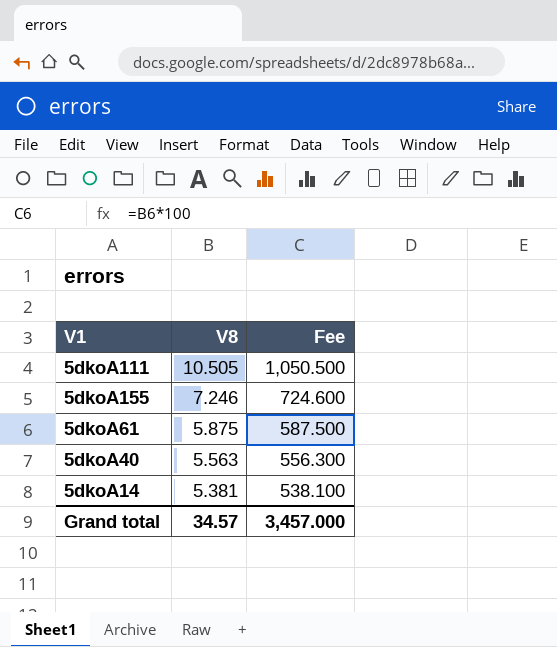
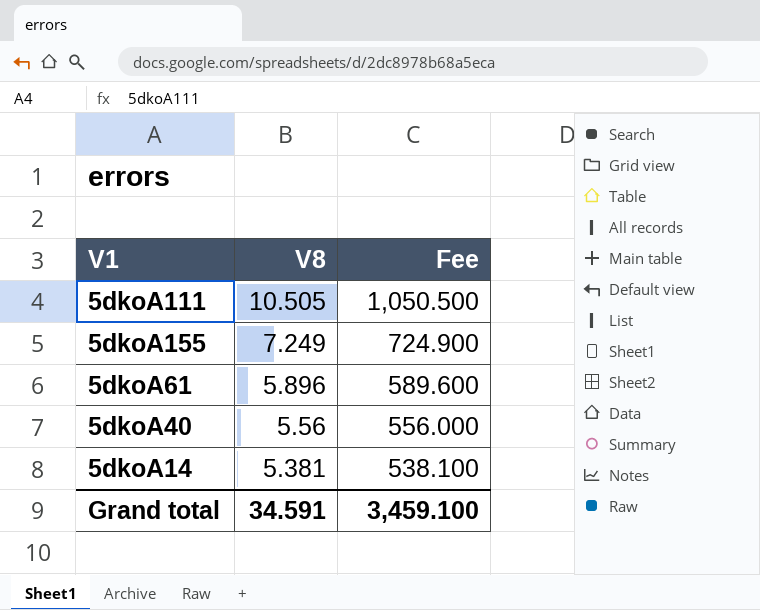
5dkoA155 | V8: 7.246 -> 7.249
5dkoA155 | Fee: 724.600 -> 724.900
5dkoA61 | V8: 5.875 -> 5.896
5dkoA61 | Fee: 587.500 -> 589.600
5dkoA40 | V8: 5.563 -> 5.56
5dkoA40 | Fee: 556.300 -> 556.000
Grand total | V8: 34.57 -> 34.591
Grand total | Fee: 3,457.000 -> 3,459.100

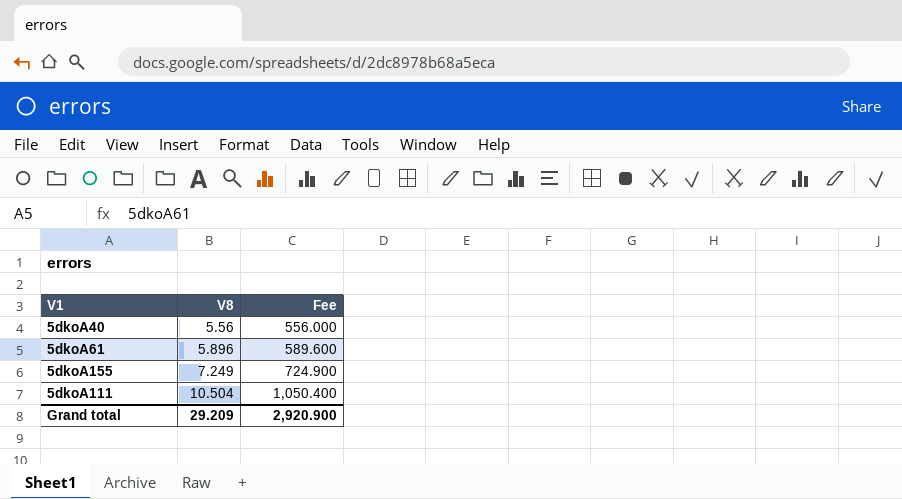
row order: V8 descending -> V8 ascending
row 5dkoA14: 5.381 | 538.100 -> none
5dkoA111 | V8: 10.505 -> 10.504
5dkoA111 | Fee: 1,050.500 -> 1,050.400
Grand total | V8: 34.591 -> 29.209
Grand total | Fee: 3,459.100 -> 2,920.900

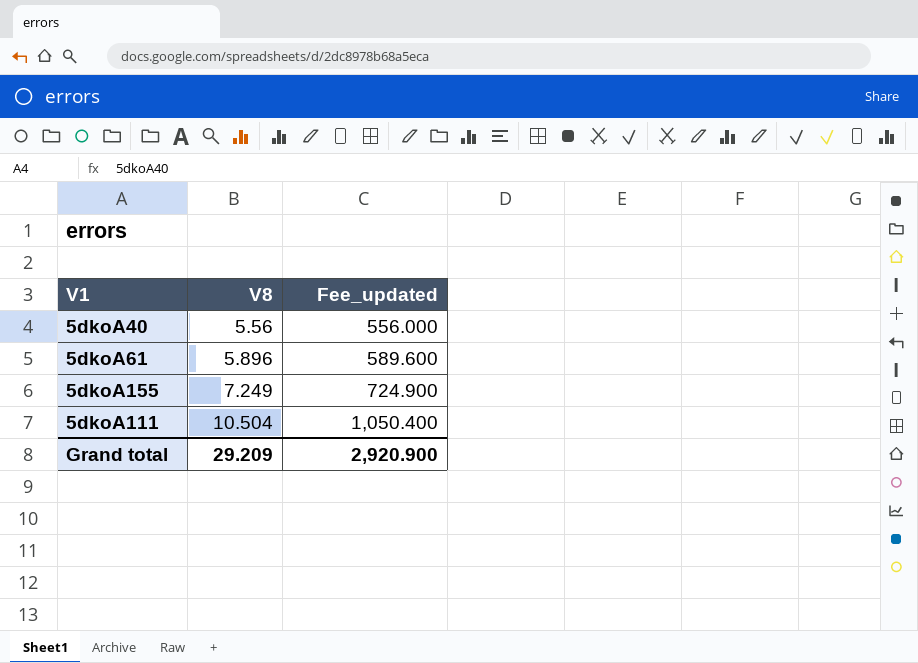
column name: Fee -> Fee_updated

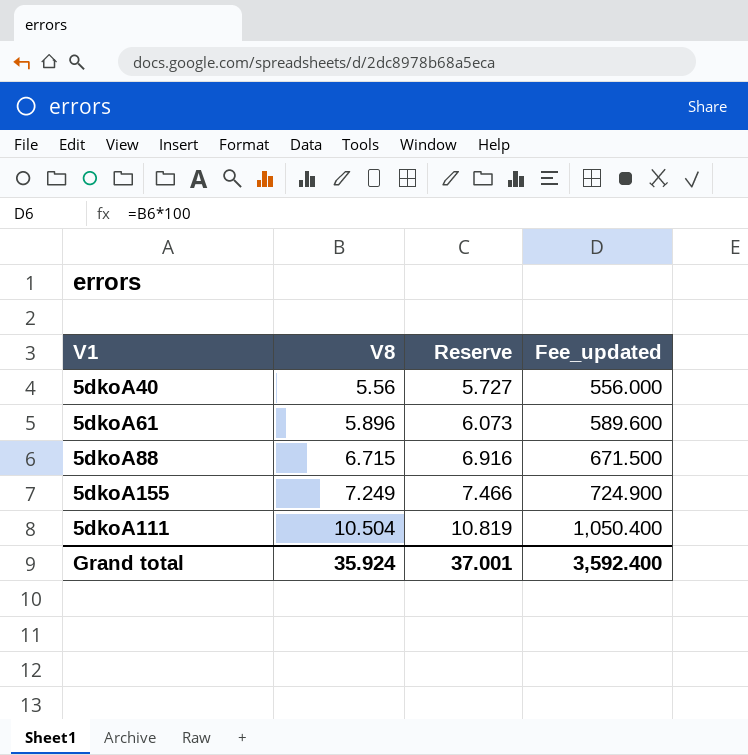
column Reserve | formula: none -> [V8] * 1.03
row 5dkoA88: none -> 6.715 | 6.916 | 671.500
Grand total | V8: 29.209 -> 35.924
Grand total | Fee_updated: 2,920.900 -> 3,592.400

